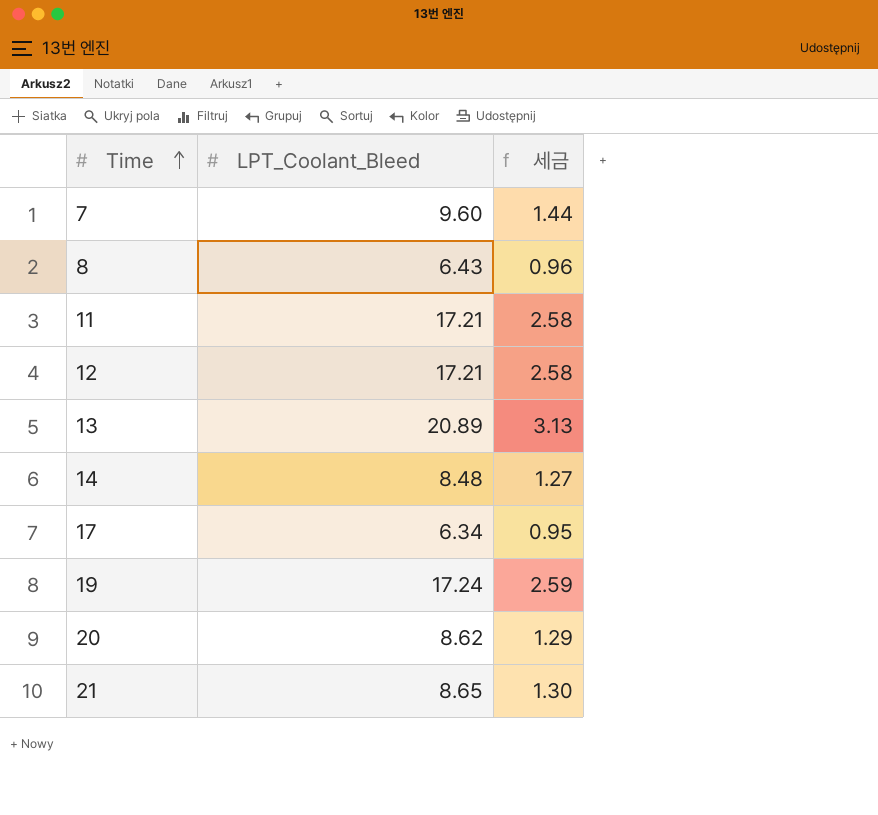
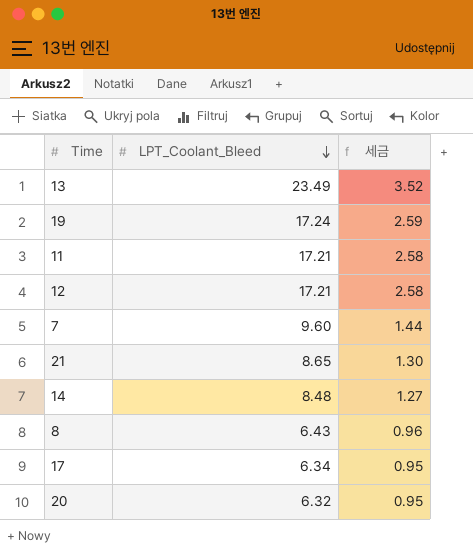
row order: Time ascending -> LPT_Coolant_Bleed descending
13 | LPT_Coolant_Bleed: 20.89 -> 23.49
13 | 세금: 3.13 -> 3.52
20 | LPT_Coolant_Bleed: 8.62 -> 6.32
20 | 세금: 1.29 -> 0.95

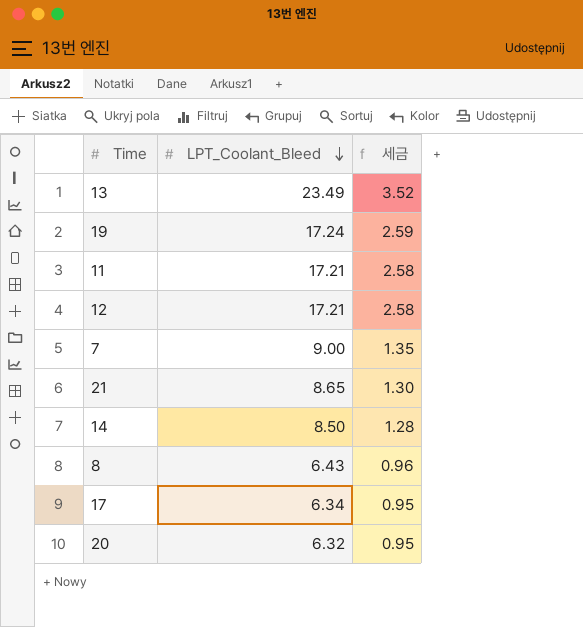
7 | LPT_Coolant_Bleed: 9.60 -> 9.00
7 | 세금: 1.44 -> 1.35
14 | LPT_Coolant_Bleed: 8.48 -> 8.50
14 | 세금: 1.27 -> 1.28

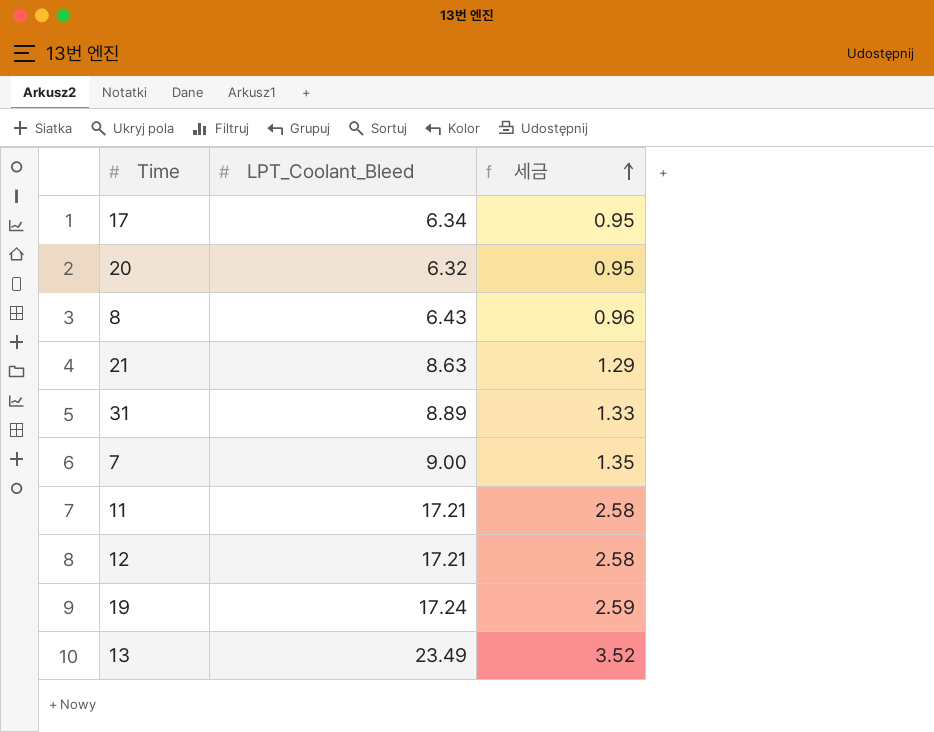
row order: LPT_Coolant_Bleed descending -> 세금 ascending
row 14: 8.50 | 1.28 -> none
21 | LPT_Coolant_Bleed: 8.65 -> 8.63
21 | 세금: 1.30 -> 1.29
row 31: none -> 8.89 | 1.33

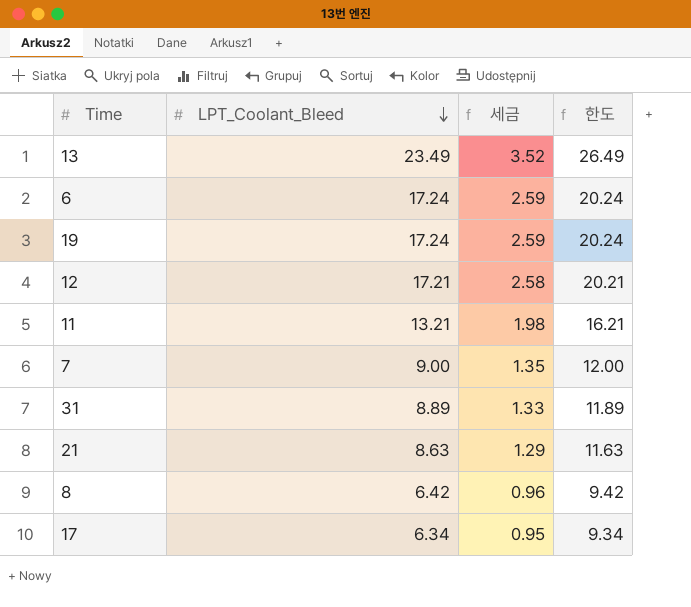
row order: 세금 ascending -> LPT_Coolant_Bleed descending
column 한도 | formula: none -> [LPT_Coolant_Bleed] + 3
row 20: 6.32 | 0.95 -> none
row 6: none -> 17.24 | 2.59 | 20.24
11 | LPT_Coolant_Bleed: 17.21 -> 13.21
11 | 세금: 2.58 -> 1.98
8 | LPT_Coolant_Bleed: 6.43 -> 6.42

